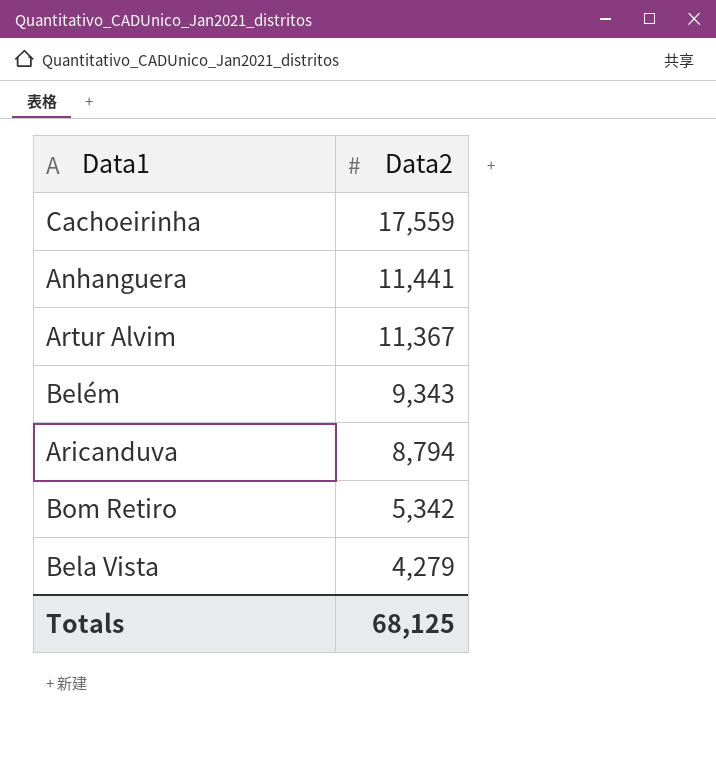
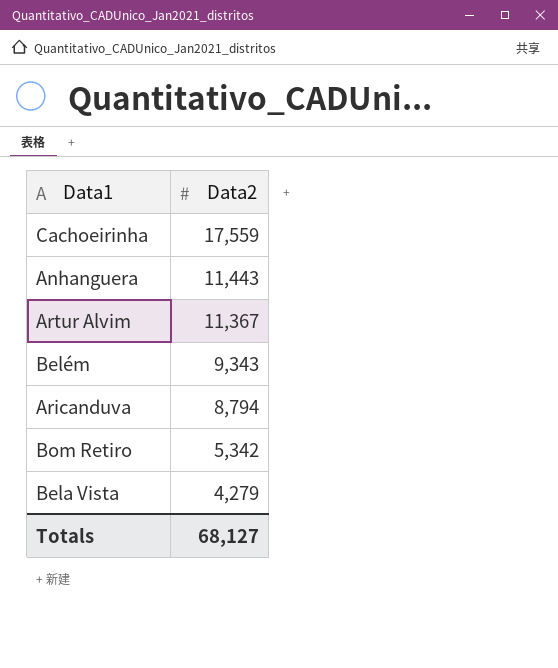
Anhanguera | Data2: 11,441 -> 11,443
Totals | Data2: 68,125 -> 68,127

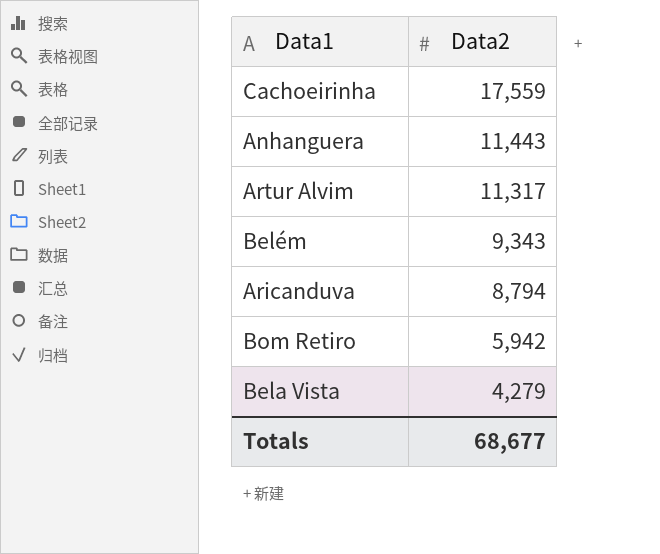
Artur Alvim | Data2: 11,367 -> 11,317
Bom Retiro | Data2: 5,342 -> 5,942
Totals | Data2: 68,127 -> 68,677

